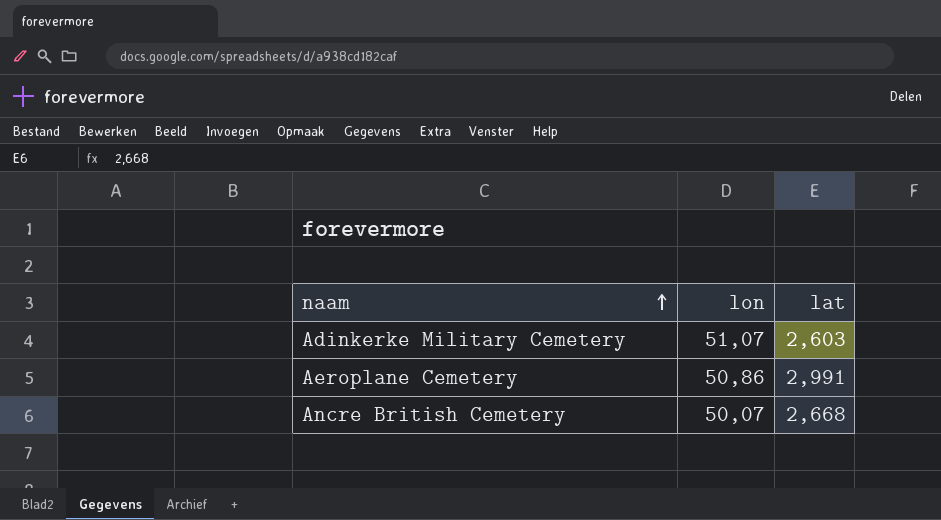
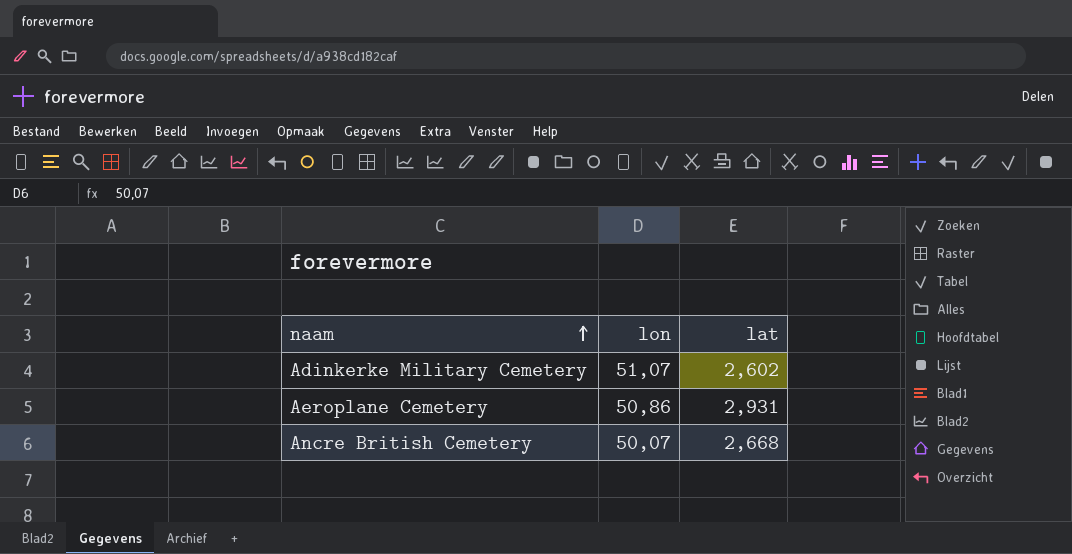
Adinkerke Military Cemetery | lat: 2,603 -> 2,602
Aeroplane Cemetery | lat: 2,991 -> 2,931

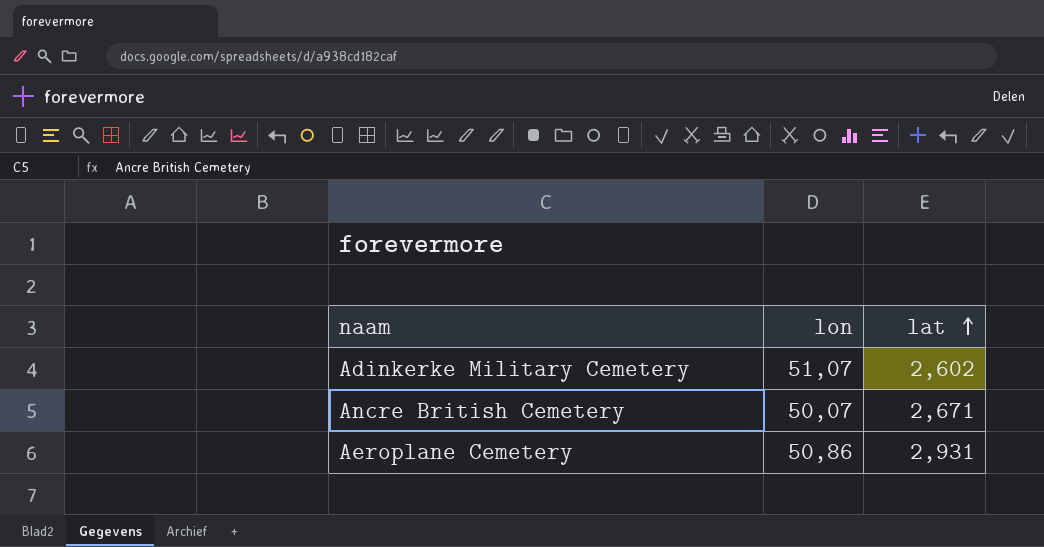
row order: naam ascending -> lat ascending
Ancre British Cemetery | lat: 2,668 -> 2,671

